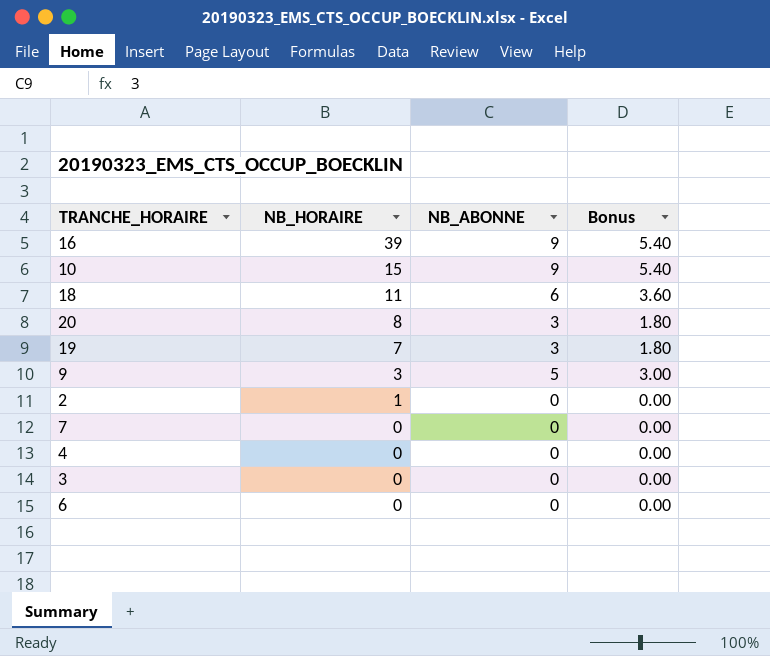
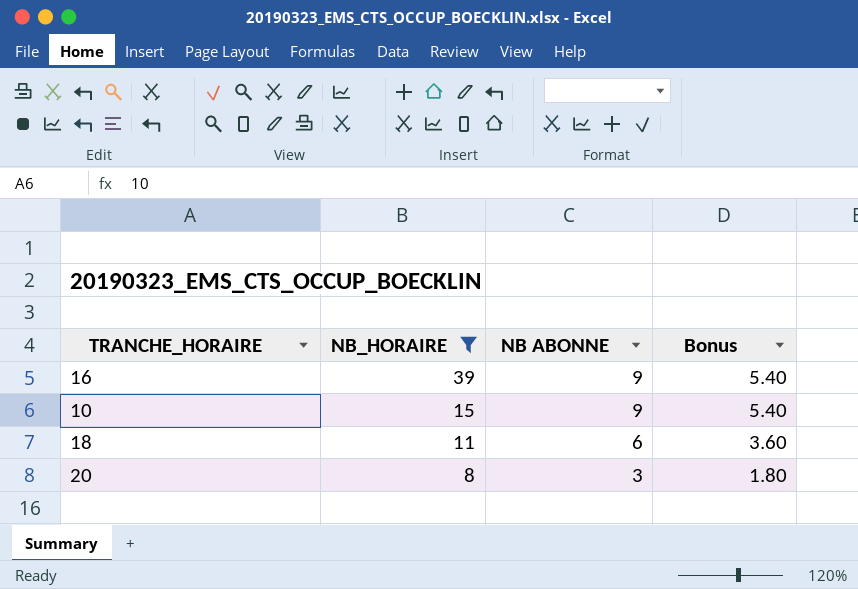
filter: none -> NB_HORAIRE >= 8
column name: NB_ABONNE -> NB ABONNE

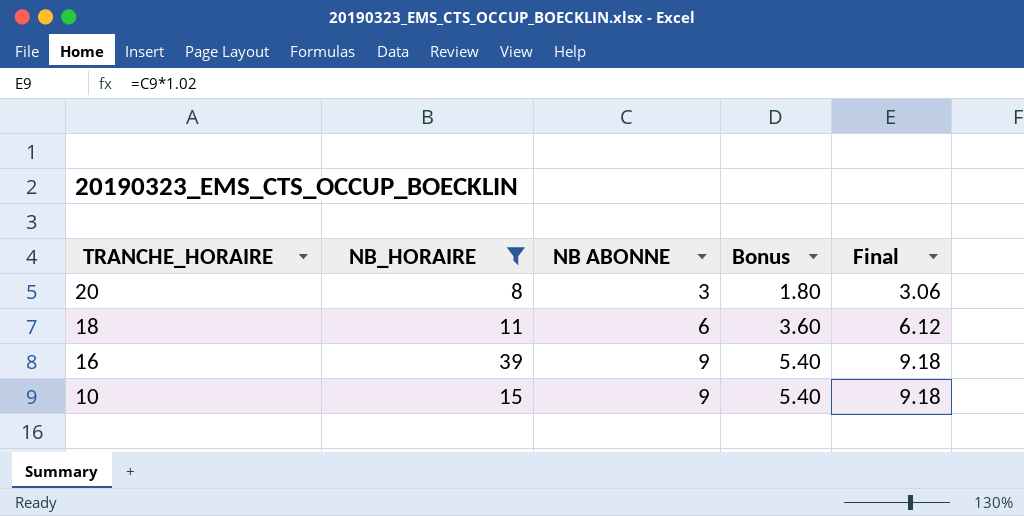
row order: NB_HORAIRE descending -> TRANCHE_HORAIRE descending
column Final | formula: none -> [NB ABONNE] * 1.02

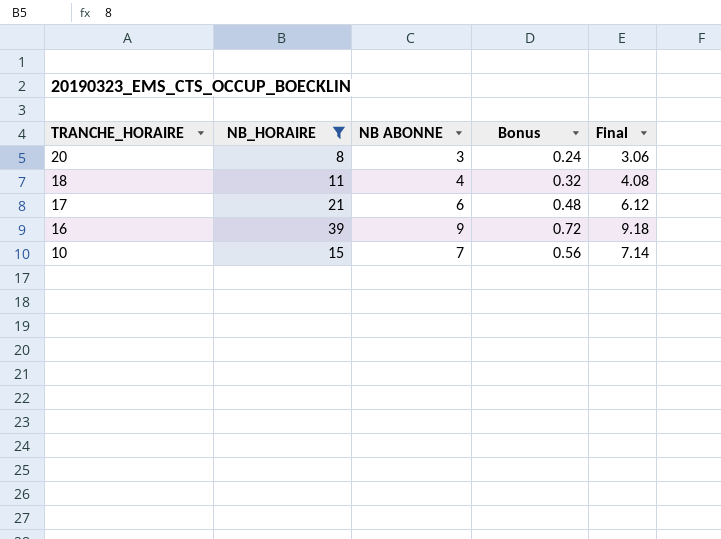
column Bonus | formula: [NB ABONNE] * 0.6 -> [NB ABONNE] * 0.08
18 | NB ABONNE: 6 -> 4
18 | Final: 6.12 -> 4.08
row 17: none -> 21 | 6 | 0.48 | 6.12
10 | NB ABONNE: 9 -> 7
10 | Final: 9.18 -> 7.14

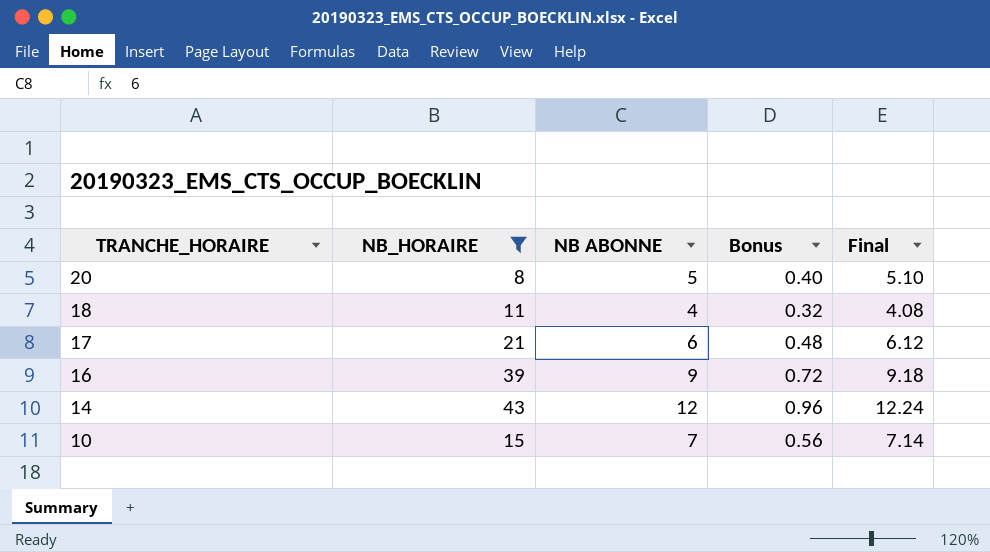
20 | NB ABONNE: 3 -> 5
20 | Bonus: 0.24 -> 0.40
20 | Final: 3.06 -> 5.10
row 14: none -> 43 | 12 | 0.96 | 12.24

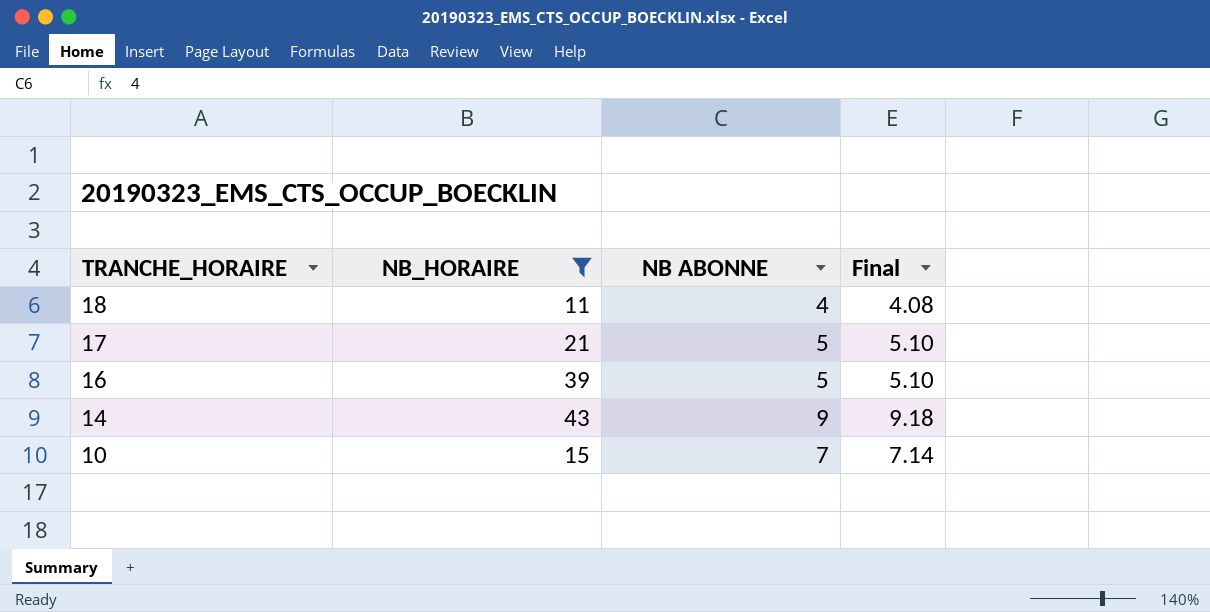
column Bonus | formula: [NB ABONNE] * 0.08 -> none
row 20: 8 | 5 | 0.40 | 5.10 -> none
17 | NB ABONNE: 6 -> 5
17 | Final: 6.12 -> 5.10
16 | NB ABONNE: 9 -> 5
16 | Final: 9.18 -> 5.10
14 | NB ABONNE: 12 -> 9
14 | Final: 12.24 -> 9.18

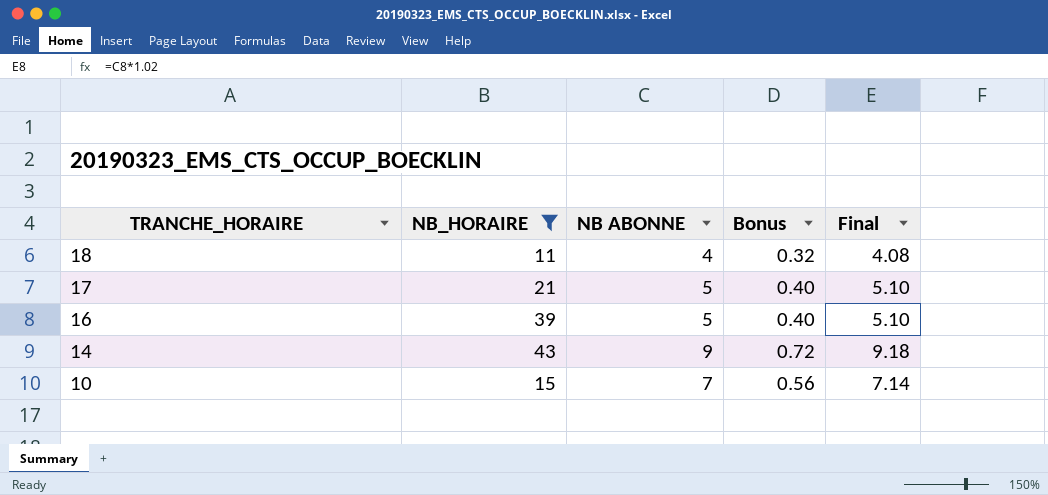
column Bonus | formula: none -> [NB ABONNE] * 0.08

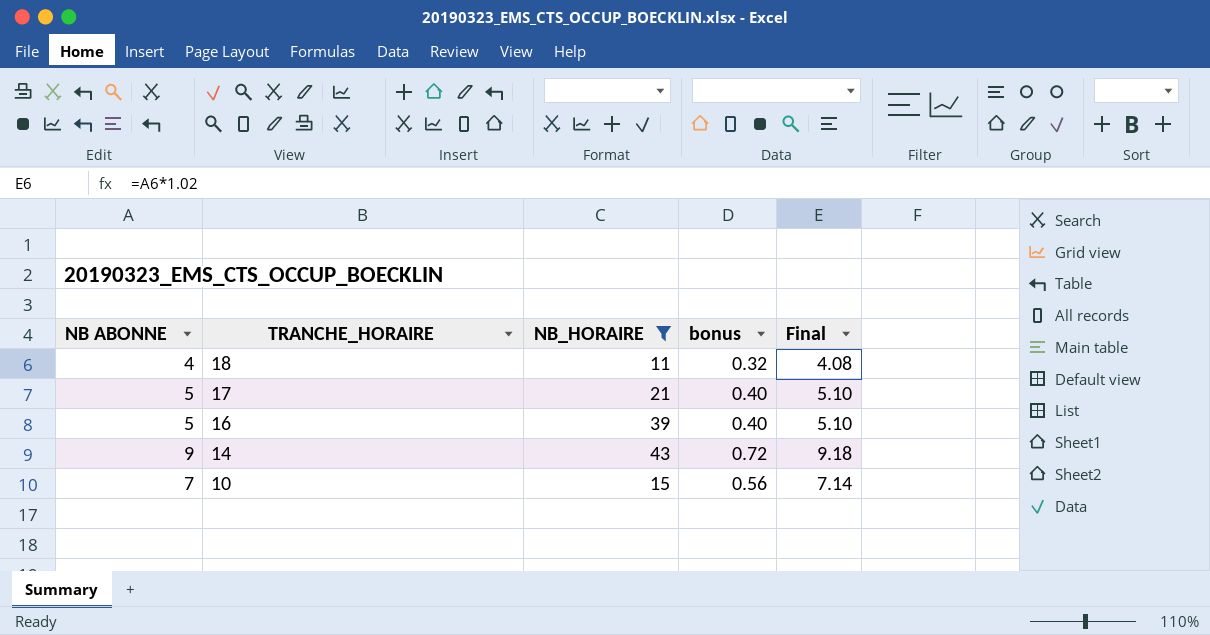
column NB ABONNE | position: 3 -> 1
column name: Bonus -> bonus

